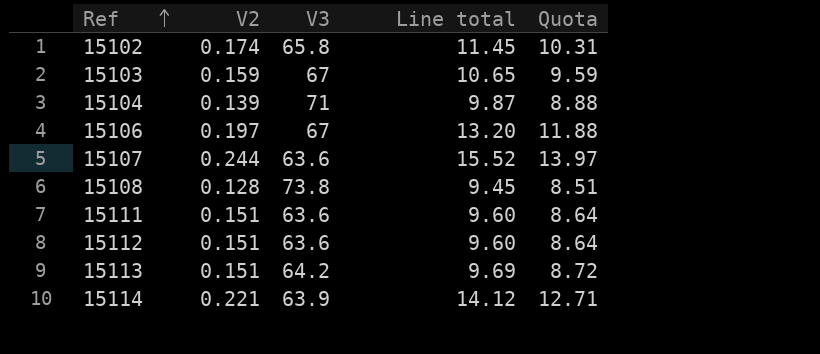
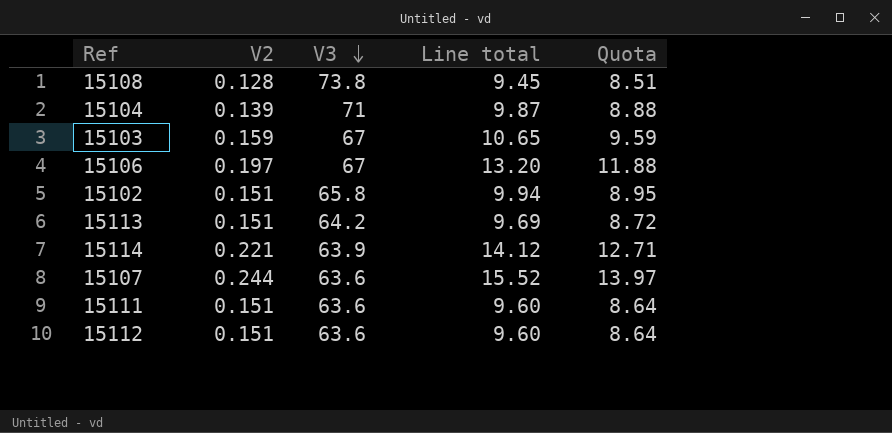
row order: Ref ascending -> V3 descending
15102 | V2: 0.174 -> 0.151
15102 | Line total: 11.45 -> 9.94
15102 | Quota: 10.31 -> 8.95

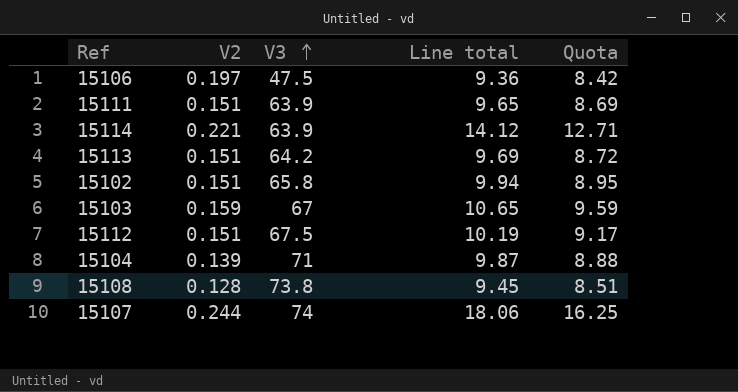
row order: V3 descending -> V3 ascending
15106 | V3: 67 -> 47.5
15106 | Line total: 13.20 -> 9.36
15106 | Quota: 11.88 -> 8.42
15111 | V3: 63.6 -> 63.9
15111 | Line total: 9.60 -> 9.65
15111 | Quota: 8.64 -> 8.69
15112 | V3: 63.6 -> 67.5
15112 | Line total: 9.60 -> 10.19
15112 | Quota: 8.64 -> 9.17
15107 | V3: 63.6 -> 74
15107 | Line total: 15.52 -> 18.06
15107 | Quota: 13.97 -> 16.25

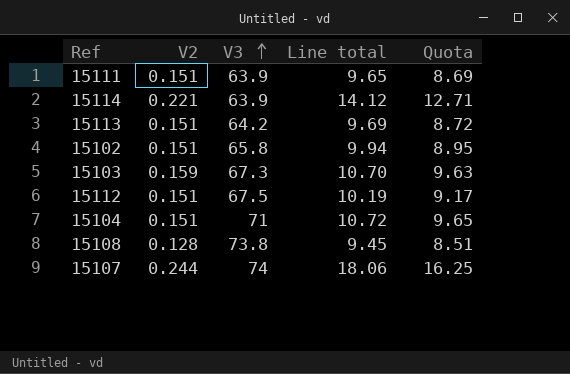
row 15106: 0.197 | 47.5 | 9.36 | 8.42 -> none
15103 | V3: 67 -> 67.3
15103 | Line total: 10.65 -> 10.70
15103 | Quota: 9.59 -> 9.63
15104 | V2: 0.139 -> 0.151
15104 | Line total: 9.87 -> 10.72
15104 | Quota: 8.88 -> 9.65

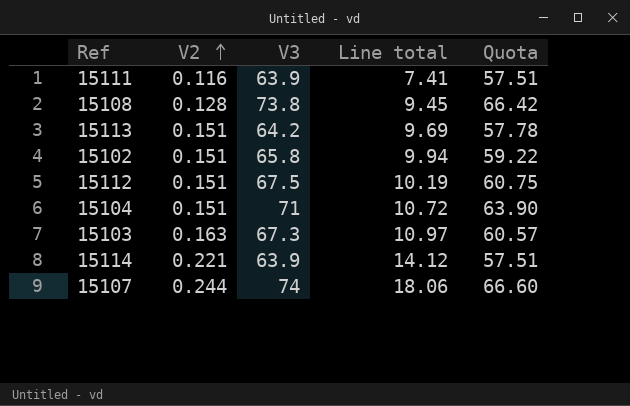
row order: V3 ascending -> V2 ascending
column Quota | formula: [Line total] * 0.9 -> [V3] * 0.9
15111 | V2: 0.151 -> 0.116
15111 | Line total: 9.65 -> 7.41
15103 | V2: 0.159 -> 0.163
15103 | Line total: 10.70 -> 10.97

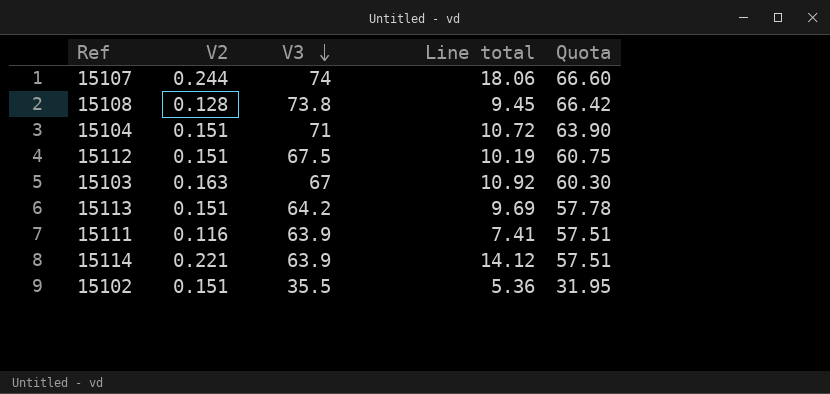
row order: V2 ascending -> V3 descending
15103 | V3: 67.3 -> 67
15103 | Line total: 10.97 -> 10.92
15103 | Quota: 60.57 -> 60.30
15102 | V3: 65.8 -> 35.5
15102 | Line total: 9.94 -> 5.36
15102 | Quota: 59.22 -> 31.95

